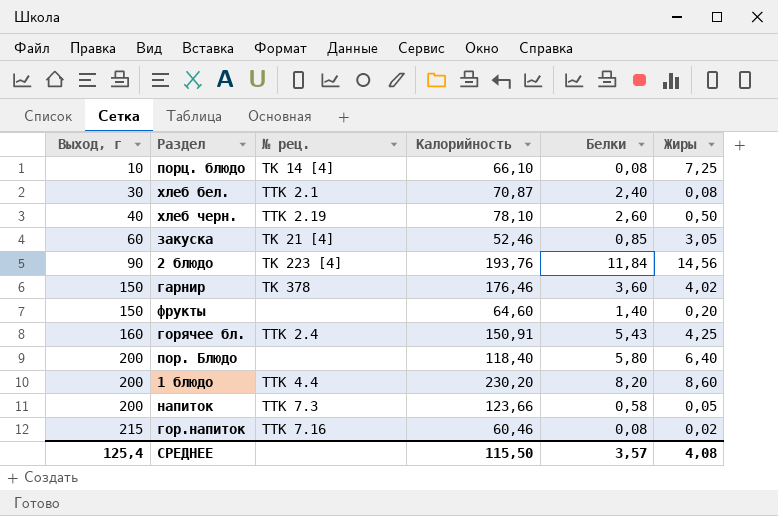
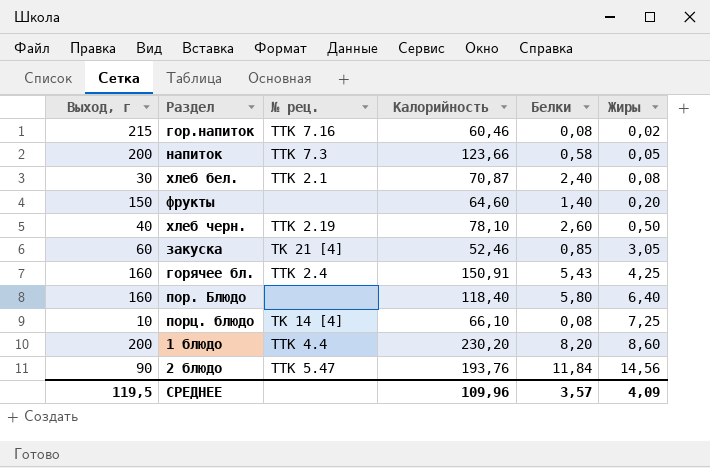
row order: Выход, г ascending -> Жиры ascending
row гарнир: 150 | ТК 378 | 176,46 | 3,60 | 4,02 -> none
пор. Блюдо | Выход, г: 200 -> 160
2 блюдо | № рец.: ТК 223 [4] -> ТТК 5.47
СРЕДНЕЕ | Выход, г: 125,4 -> 119,5
СРЕДНЕЕ | Калорийность: 115,50 -> 109,96
СРЕДНЕЕ | Жиры: 4,08 -> 4,09

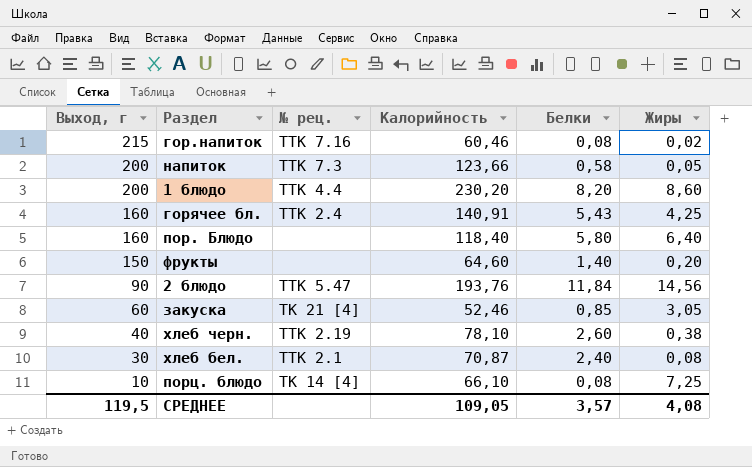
row order: Жиры ascending -> Выход, г descending
горячее бл. | Калорийность: 150,91 -> 140,91
хлеб черн. | Жиры: 0,50 -> 0,38
СРЕДНЕЕ | Калорийность: 109,96 -> 109,05
СРЕДНЕЕ | Жиры: 4,09 -> 4,08

